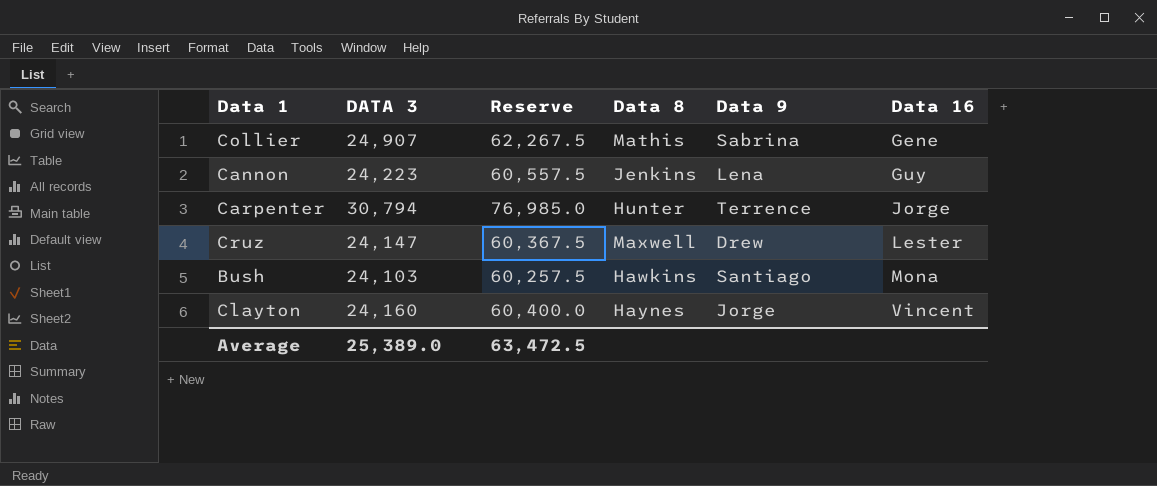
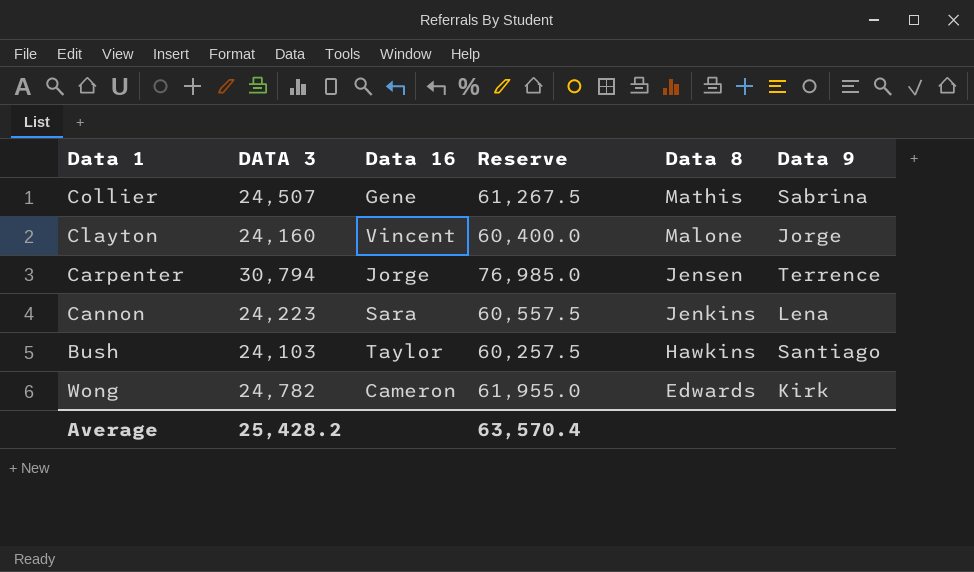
row order: Data 16 ascending -> Data 8 descending
column Data 16 | position: 6 -> 3
row Cruz: 24,147 | 60,367.5 | Maxwell | Drew | Lester -> none
Collier | DATA 3: 24,907 -> 24,507
Collier | Reserve: 62,267.5 -> 61,267.5
Clayton | Data 8: Haynes -> Malone
Carpenter | Data 8: Hunter -> Jensen
Cannon | Data 16: Guy -> Sara
Bush | Data 16: Mona -> Taylor
row Wong: none -> 24,782 | Cameron | 61,955.0 | Edwards | Kirk
Average | DATA 3: 25,389.0 -> 25,428.2
Average | Reserve: 63,472.5 -> 63,570.4

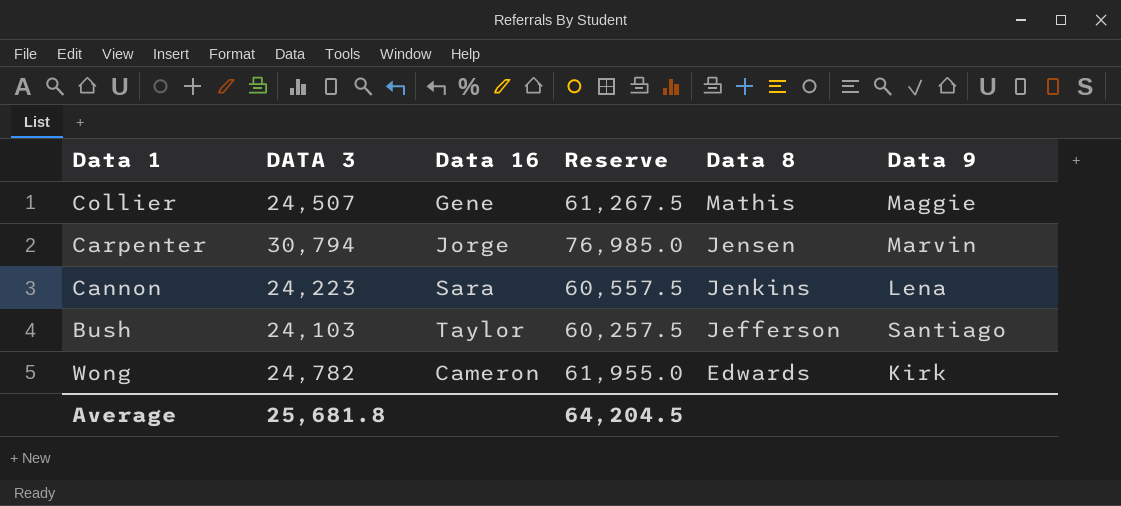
row Clayton: 24,160 | Vincent | 60,400.0 | Malone | Jorge -> none
Collier | Data 9: Sabrina -> Maggie
Carpenter | Data 9: Terrence -> Marvin
Bush | Data 8: Hawkins -> Jefferson
Average | DATA 3: 25,428.2 -> 25,681.8
Average | Reserve: 63,570.4 -> 64,204.5

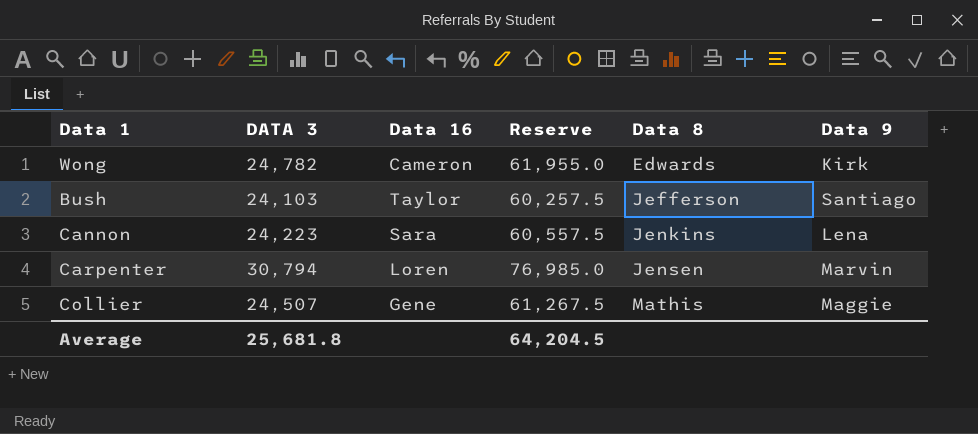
row order: Data 8 descending -> Data 8 ascending
Carpenter | Data 16: Jorge -> Loren

